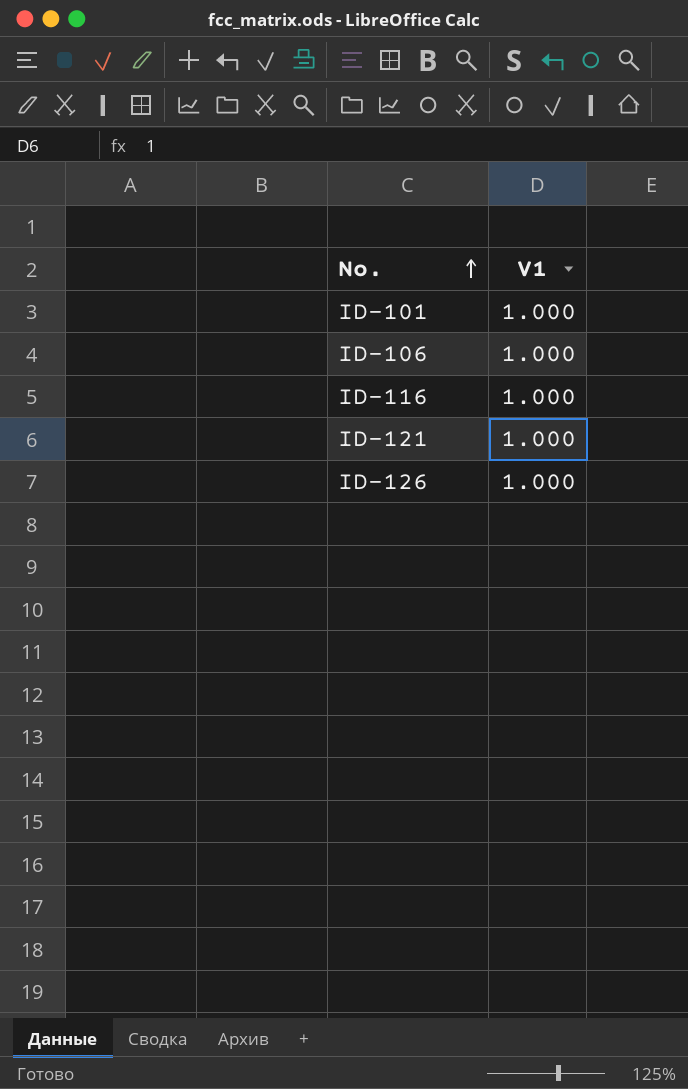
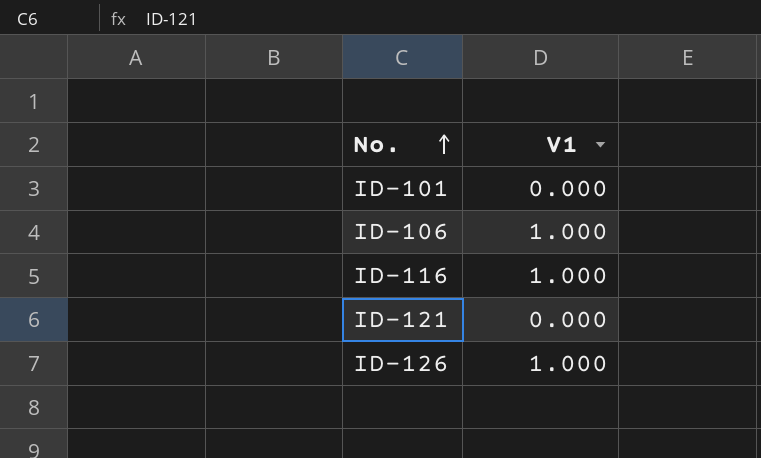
ID-101 | V1: 1.000 -> 0.000
ID-121 | V1: 1.000 -> 0.000

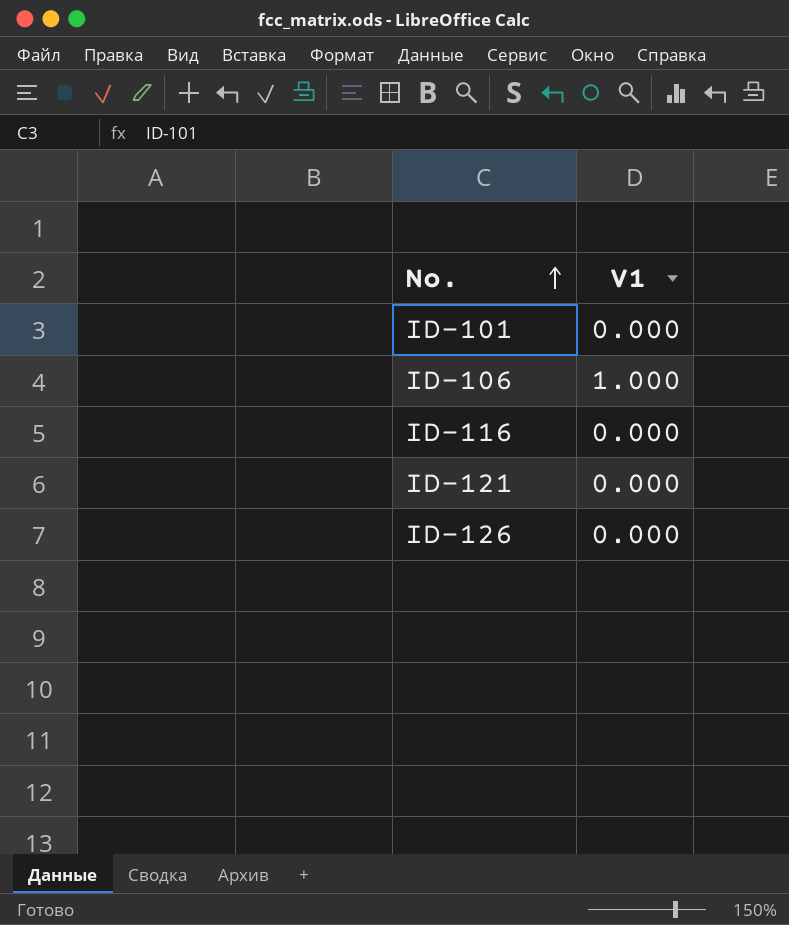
ID-116 | V1: 1.000 -> 0.000
ID-126 | V1: 1.000 -> 0.000

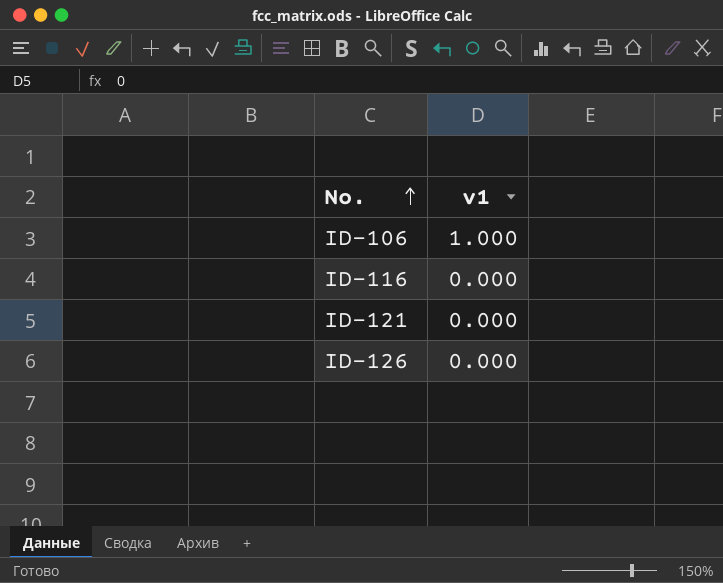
column name: V1 -> v1
row ID-101: 0.000 -> none

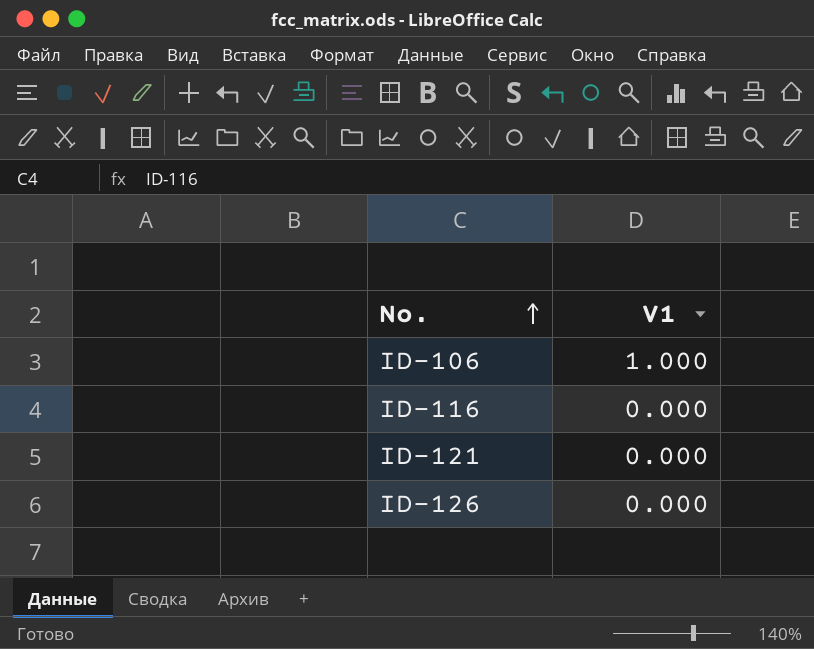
column name: v1 -> V1

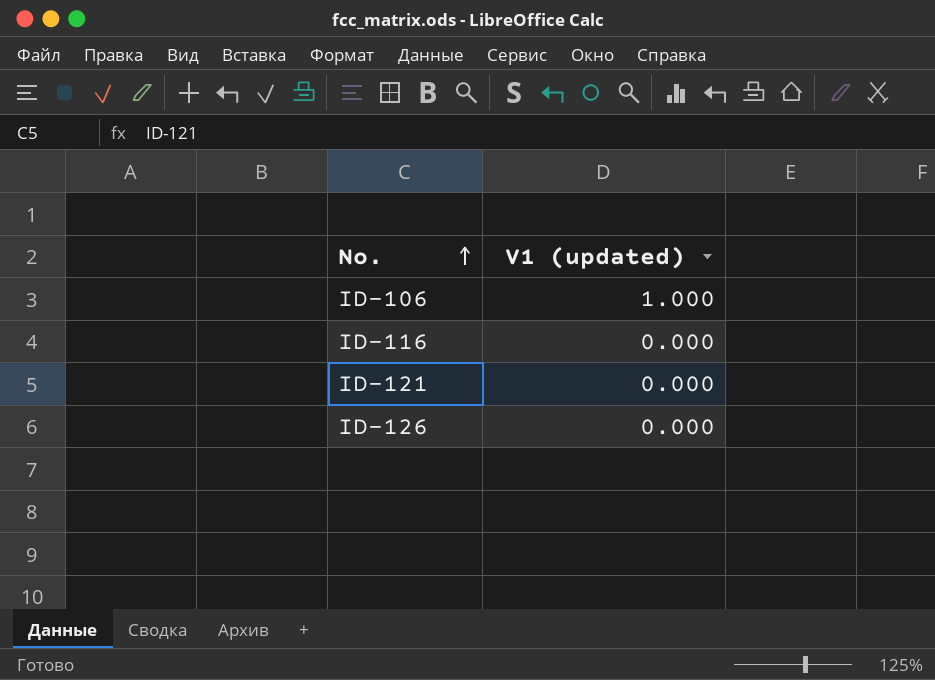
column name: V1 -> V1 (updated)

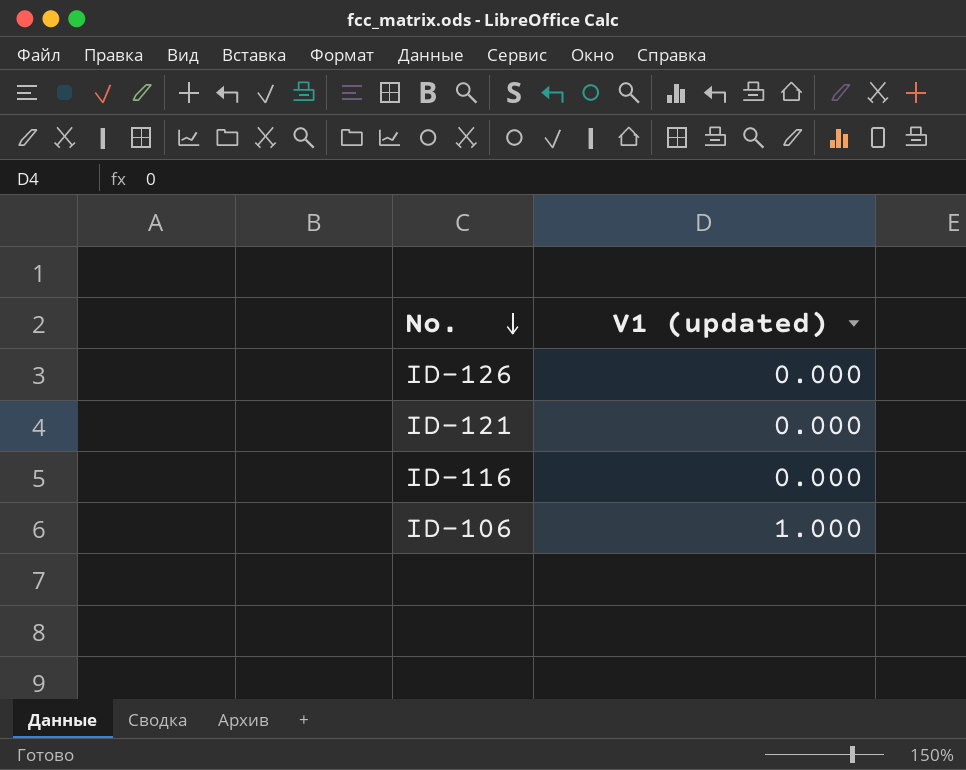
row order: No. ascending -> No. descending

